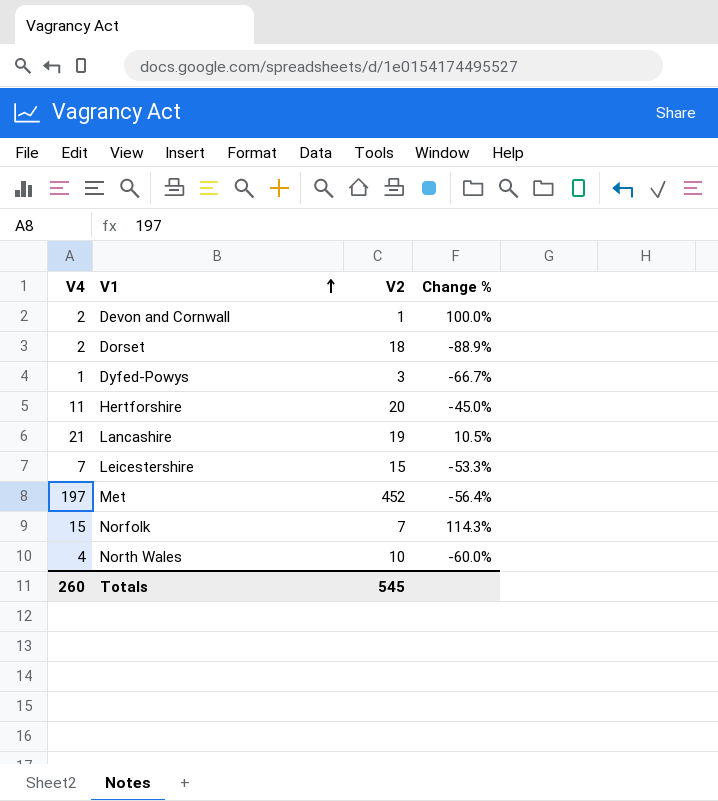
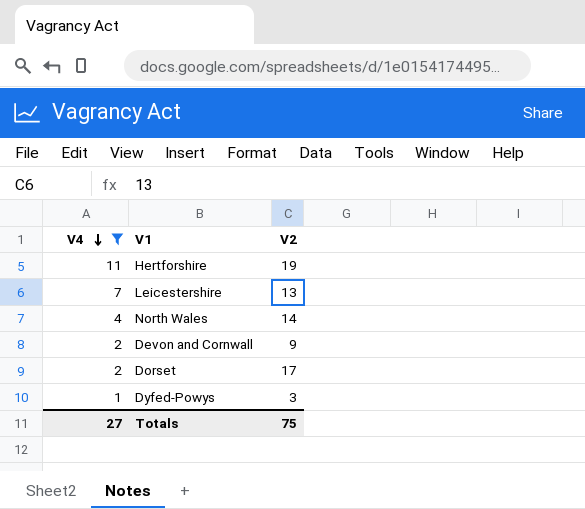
filter: none -> V4 <= 11
row order: V1 ascending -> V4 descending
column Change % | formula: ([V4] - [V2]) / [V2] -> none
Hertforshire | V2: 20 -> 19
Leicestershire | V2: 15 -> 13
North Wales | V2: 10 -> 14
Devon and Cornwall | V2: 1 -> 9
Dorset | V2: 18 -> 17
Totals | V4: 260 -> 27
Totals | V2: 545 -> 75

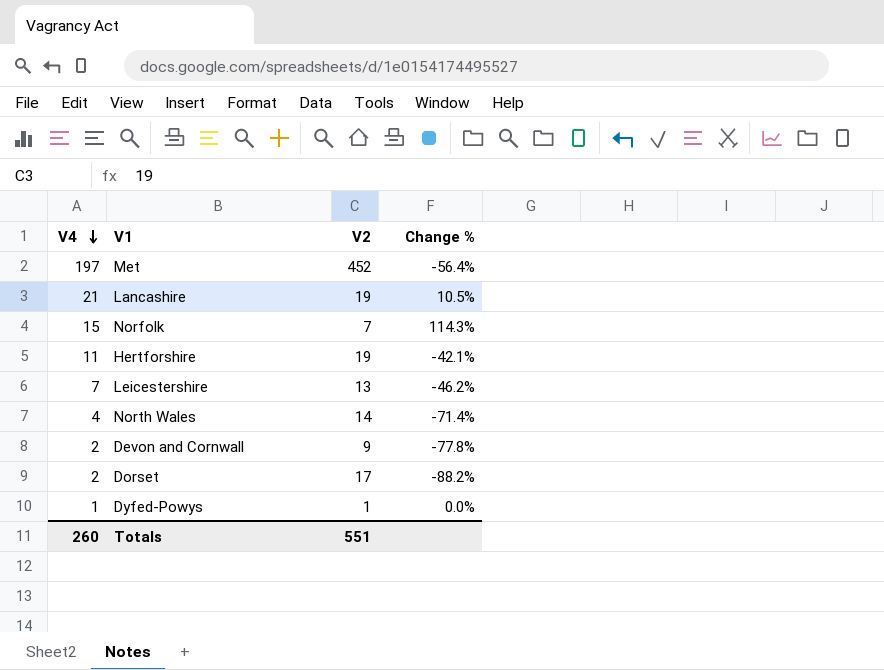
filter: V4 <= 11 -> none
column Change % | formula: none -> ([V4] - [V2]) / [V2]
Dyfed-Powys | V2: 3 -> 1
Totals | V4: 27 -> 260
Totals | V2: 75 -> 551

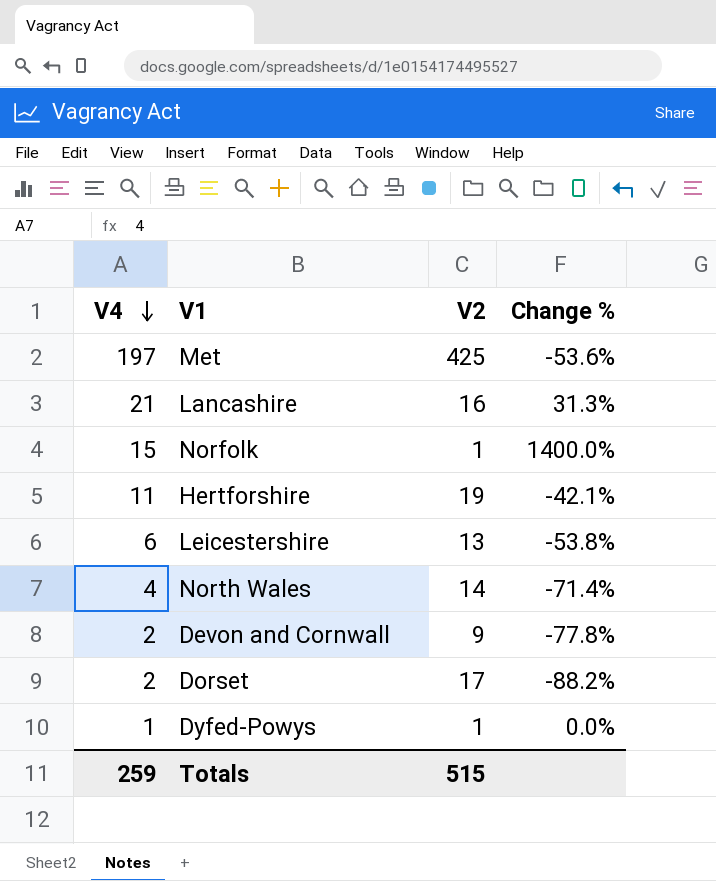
Met | V2: 452 -> 425
Met | Change %: -56.4% -> -53.6%
Lancashire | V2: 19 -> 16
Lancashire | Change %: 10.5% -> 31.3%
Norfolk | V2: 7 -> 1
Norfolk | Change %: 114.3% -> 1400.0%
Leicestershire | V4: 7 -> 6
Leicestershire | Change %: -46.2% -> -53.8%
Totals | V4: 260 -> 259
Totals | V2: 551 -> 515

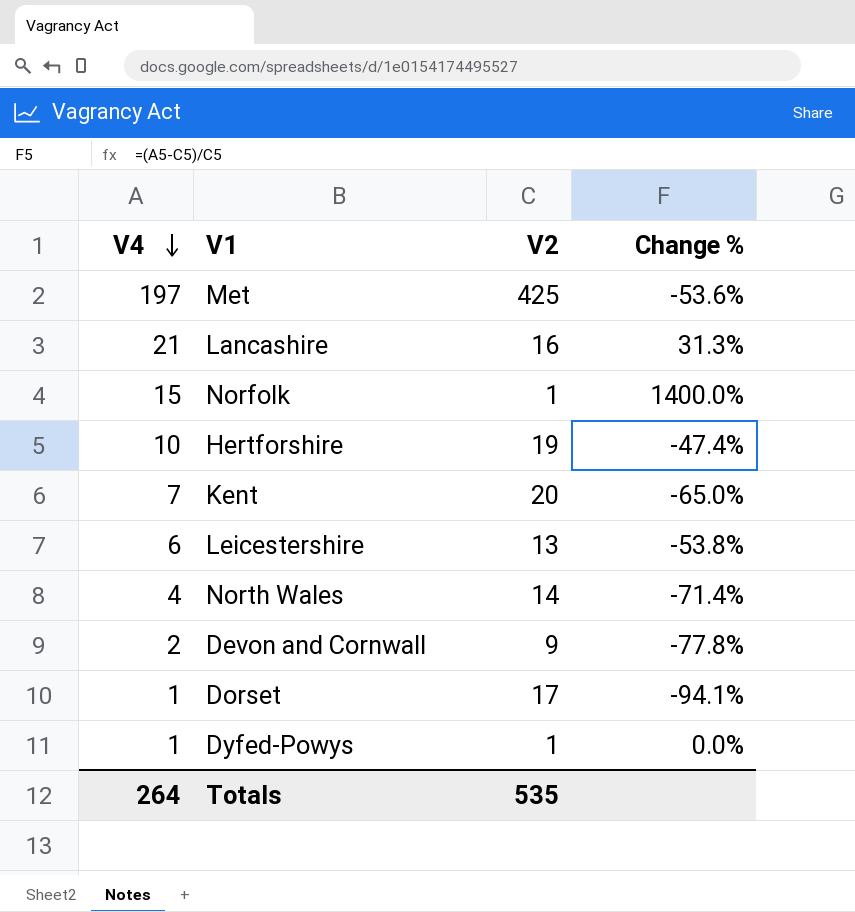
Hertforshire | V4: 11 -> 10
Hertforshire | Change %: -42.1% -> -47.4%
row Kent: none -> 7 | 20 | -65.0%
Dorset | V4: 2 -> 1
Dorset | Change %: -88.2% -> -94.1%
Totals | V4: 259 -> 264
Totals | V2: 515 -> 535

